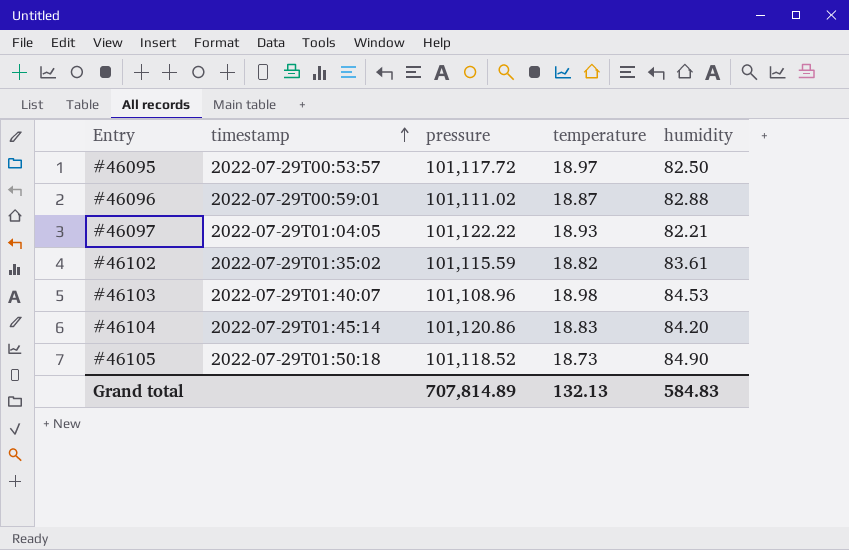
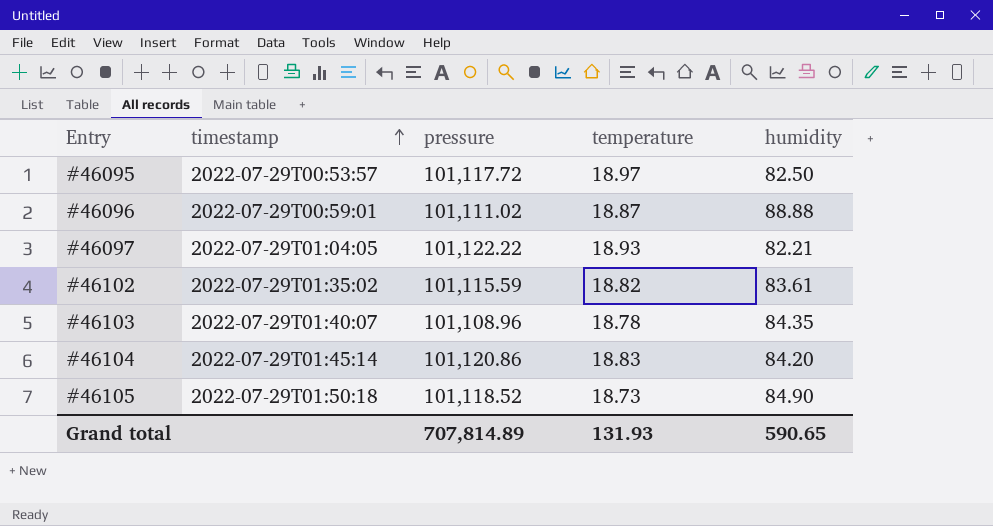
#46096 | humidity: 82.88 -> 88.88
#46103 | temperature: 18.98 -> 18.78
#46103 | humidity: 84.53 -> 84.35
Grand total | temperature: 132.13 -> 131.93
Grand total | humidity: 584.83 -> 590.65

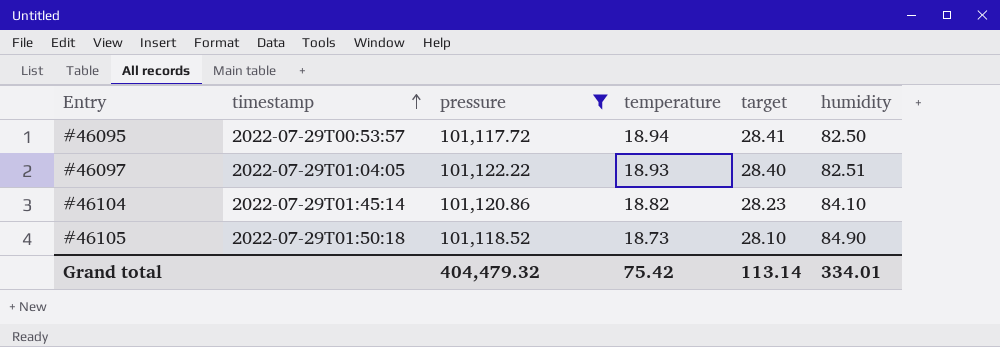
filter: none -> pressure >= 101,117.72
column target | formula: none -> [temperature] * 1.5
#46095 | temperature: 18.97 -> 18.94
#46097 | humidity: 82.21 -> 82.51
#46104 | temperature: 18.83 -> 18.82
#46104 | humidity: 84.20 -> 84.10
Grand total | pressure: 707,814.89 -> 404,479.32
Grand total | temperature: 131.93 -> 75.42
Grand total | humidity: 590.65 -> 334.01

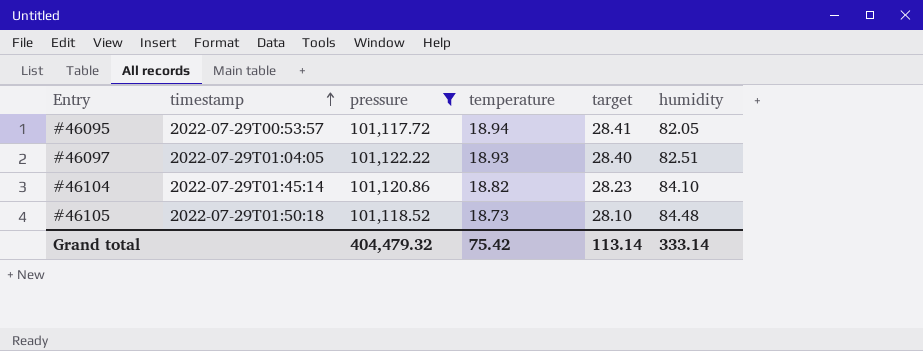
#46095 | humidity: 82.50 -> 82.05
#46105 | humidity: 84.90 -> 84.48
Grand total | humidity: 334.01 -> 333.14

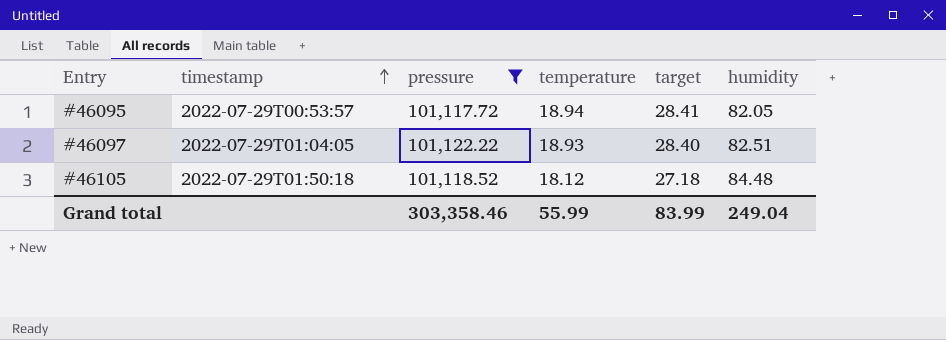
row #46104: 2022-07-29T01:45:14 | 101,120.86 | 18.82 | 28.23 | 84.10 -> none
#46105 | temperature: 18.73 -> 18.12
#46105 | target: 28.10 -> 27.18
Grand total | pressure: 404,479.32 -> 303,358.46
Grand total | temperature: 75.42 -> 55.99
Grand total | target: 113.14 -> 83.99
Grand total | humidity: 333.14 -> 249.04

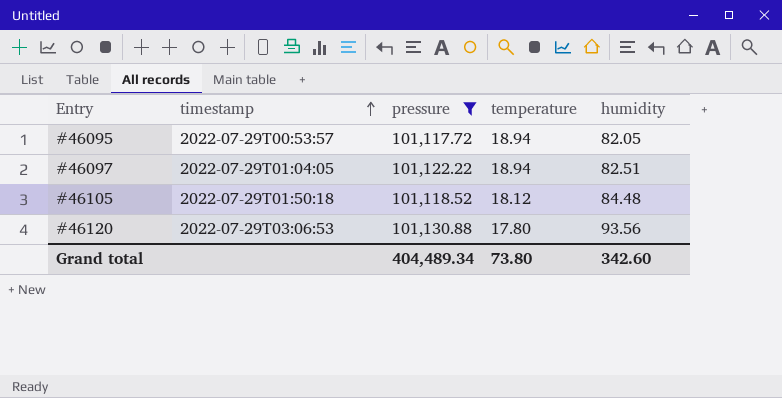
column target | formula: [temperature] * 1.5 -> none
#46097 | temperature: 18.93 -> 18.94
row #46120: none -> 2022-07-29T03:06:53 | 101,130.88 | 17.80 | 93.56
Grand total | pressure: 303,358.46 -> 404,489.34
Grand total | temperature: 55.99 -> 73.80
Grand total | humidity: 249.04 -> 342.60

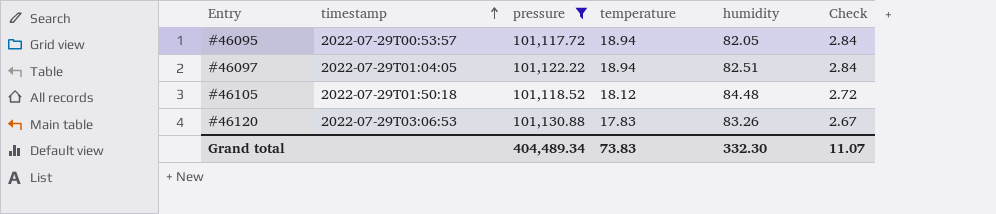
column Check | formula: none -> [temperature] * 0.15
#46120 | temperature: 17.80 -> 17.83
#46120 | humidity: 93.56 -> 83.26
Grand total | temperature: 73.80 -> 73.83
Grand total | humidity: 342.60 -> 332.30

